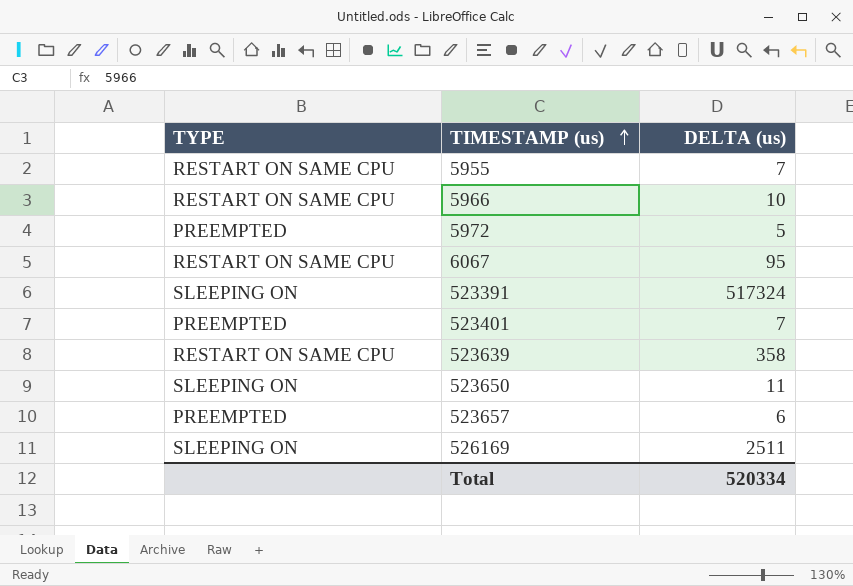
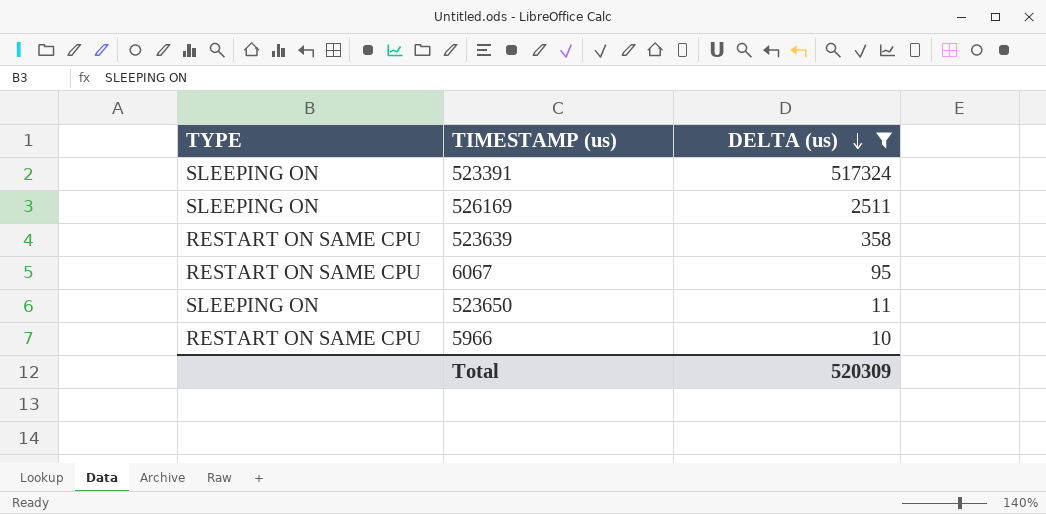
filter: none -> DELTA (us) >= 10
row order: TIMESTAMP (us) ascending -> DELTA (us) descending
Total | DELTA (us): 520334 -> 520309

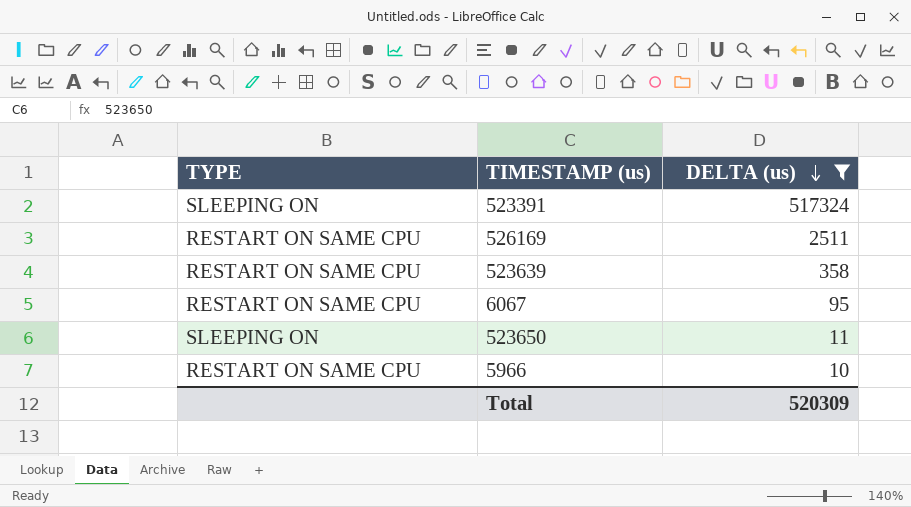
526169 | TYPE: SLEEPING ON -> RESTART ON SAME CPU

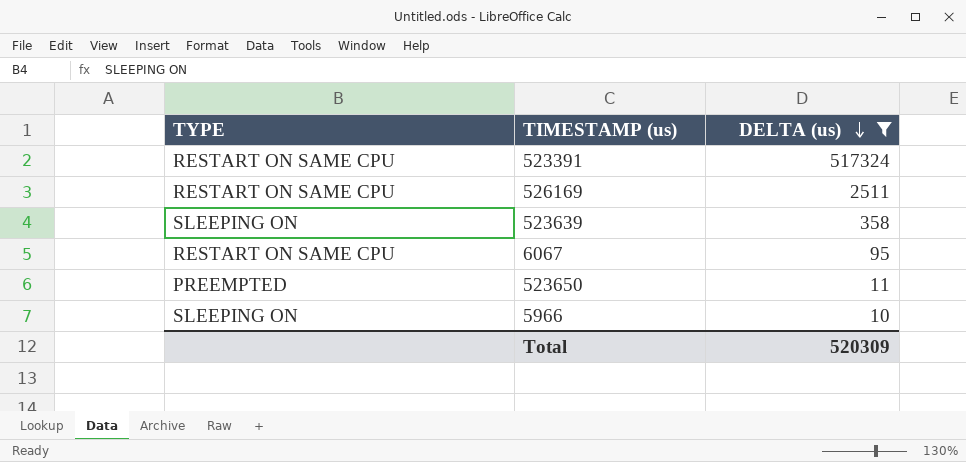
523391 | TYPE: SLEEPING ON -> RESTART ON SAME CPU
523639 | TYPE: RESTART ON SAME CPU -> SLEEPING ON
523650 | TYPE: SLEEPING ON -> PREEMPTED
5966 | TYPE: RESTART ON SAME CPU -> SLEEPING ON

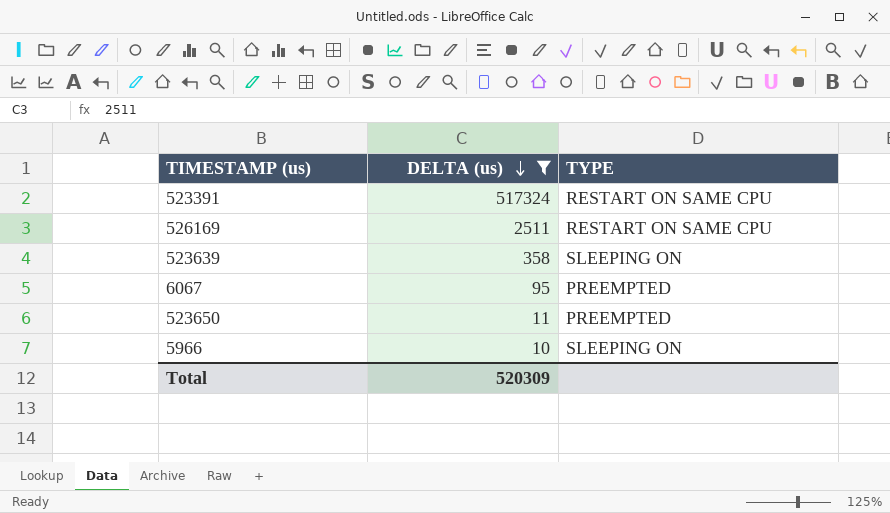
column TYPE | position: 1 -> 3
6067 | TYPE: RESTART ON SAME CPU -> PREEMPTED

